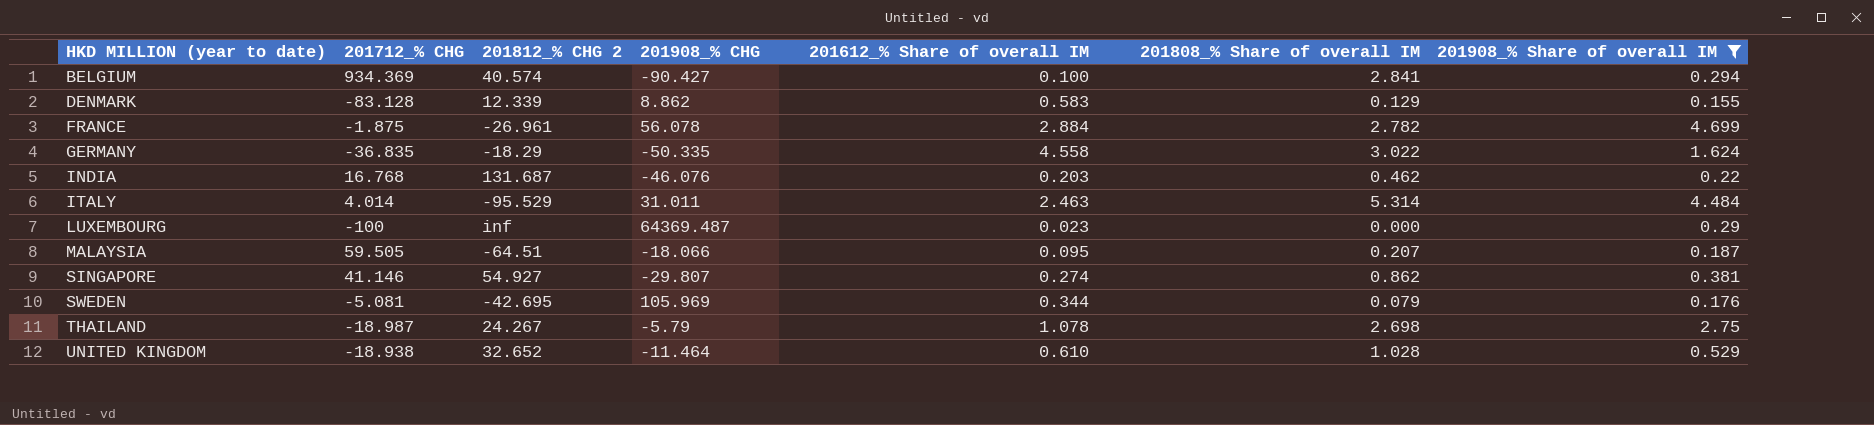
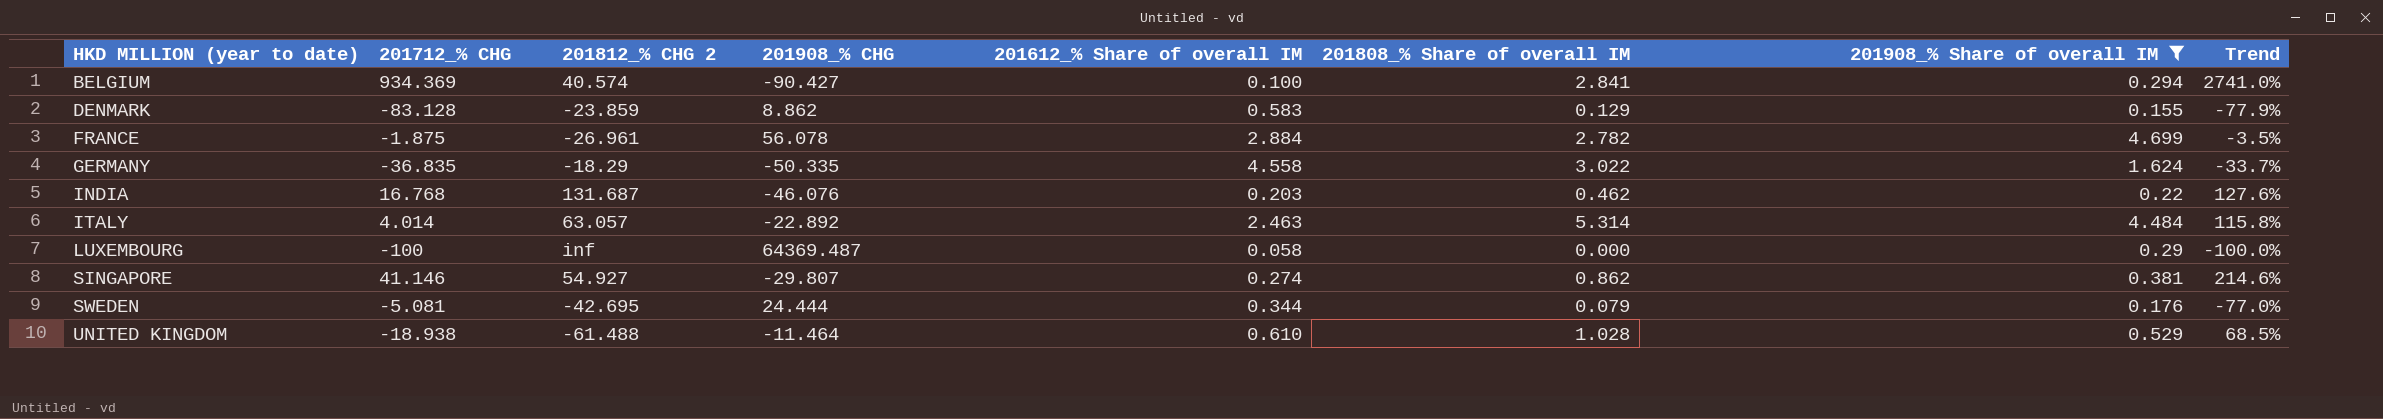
column Trend | formula: none -> ([201808_% Share of overall IM] - [201612_% Share of overall IM]) / [201612_% Share of overall IM]
row MALAYSIA: 59.505 | -64.51 | -18.066 | 0.095 | 0.207 | 0.187 -> none
row THAILAND: -18.987 | 24.267 | -5.79 | 1.078 | 2.698 | 2.75 -> none
DENMARK | 201812_% CHG 2: 12.339 -> -23.859
ITALY | 201812_% CHG 2: -95.529 -> 63.057
ITALY | 201908_% CHG: 31.011 -> -22.892
LUXEMBOURG | 201612_% Share of overall IM: 0.023 -> 0.058
SWEDEN | 201908_% CHG: 105.969 -> 24.444
UNITED KINGDOM | 201812_% CHG 2: 32.652 -> -61.488

